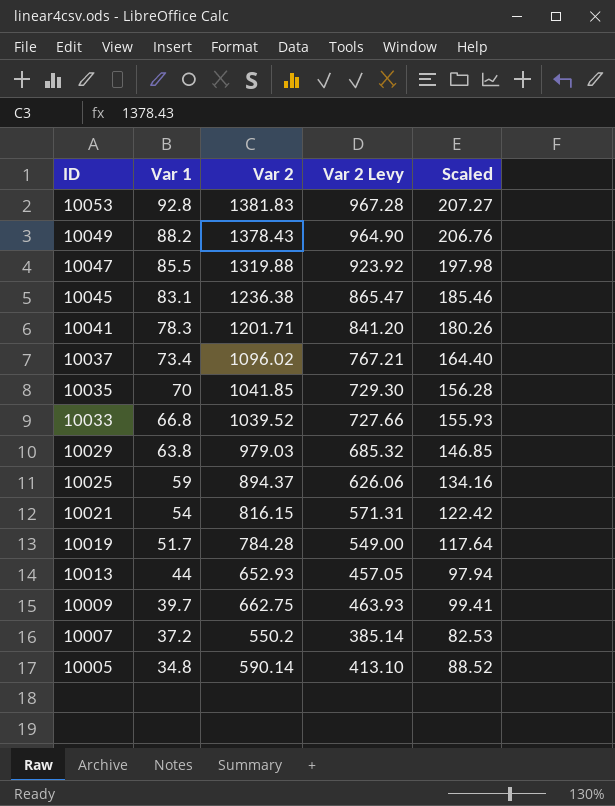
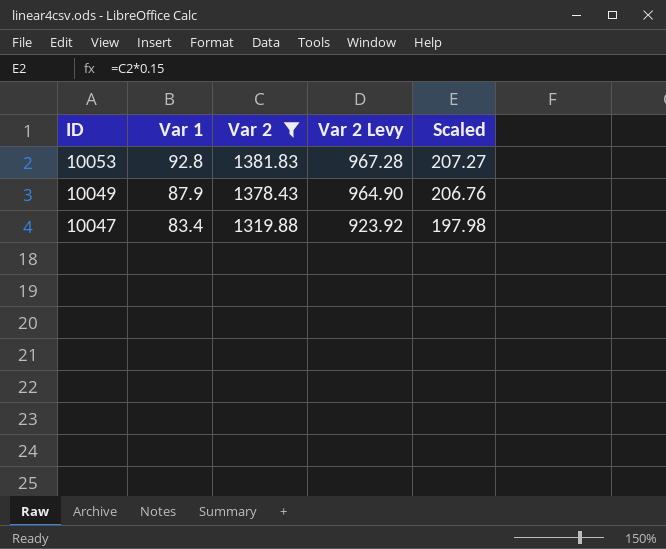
filter: none -> Var 2 >= 1319.88
10049 | Var 1: 88.2 -> 87.9
10047 | Var 1: 85.5 -> 83.4

